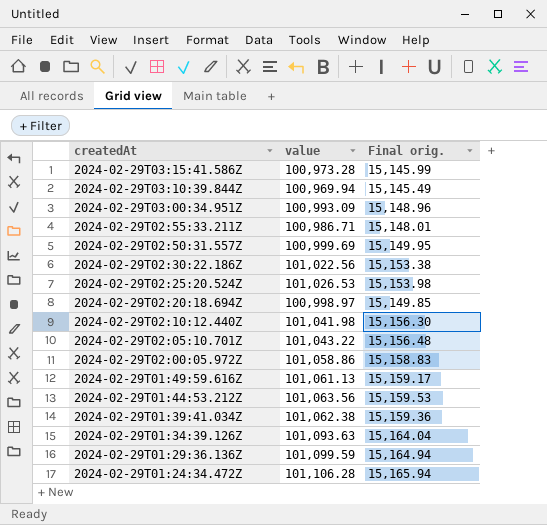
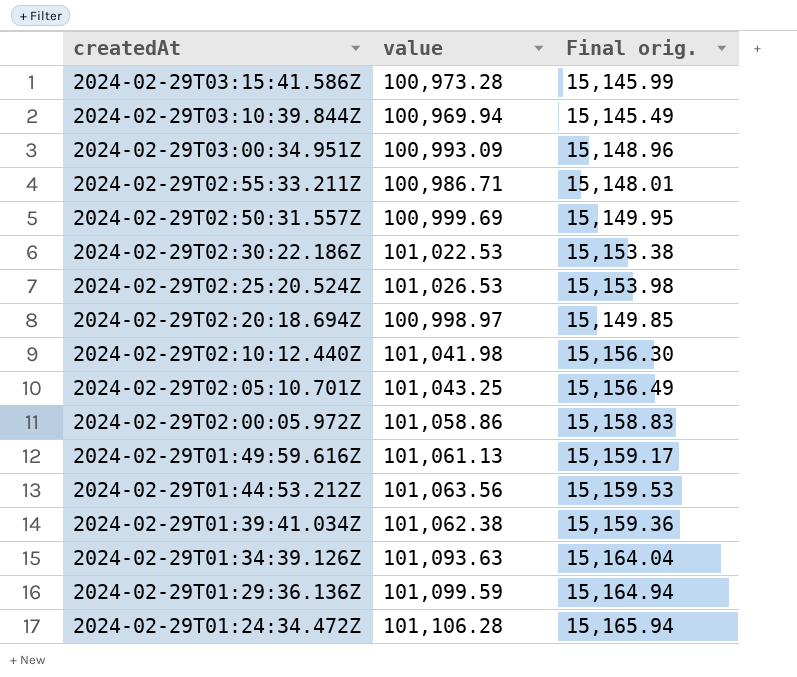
2024-02-29T02:30:22.186Z | value: 101,022.56 -> 101,022.53
2024-02-29T02:05:10.701Z | value: 101,043.22 -> 101,043.25
2024-02-29T02:05:10.701Z | Final orig.: 15,156.48 -> 15,156.49

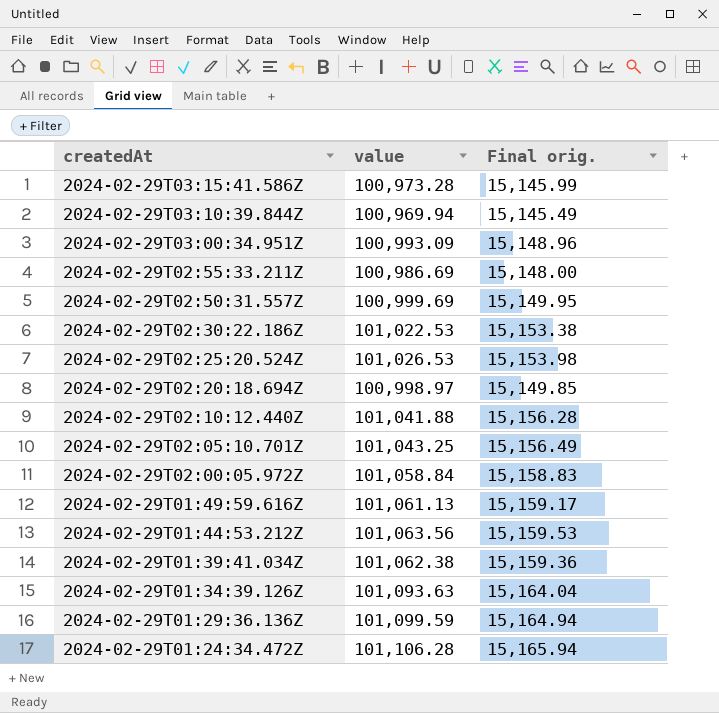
2024-02-29T02:55:33.211Z | value: 100,986.71 -> 100,986.69
2024-02-29T02:55:33.211Z | Final orig.: 15,148.01 -> 15,148.00
2024-02-29T02:10:12.440Z | value: 101,041.98 -> 101,041.88
2024-02-29T02:10:12.440Z | Final orig.: 15,156.30 -> 15,156.28
2024-02-29T02:00:05.972Z | value: 101,058.86 -> 101,058.84

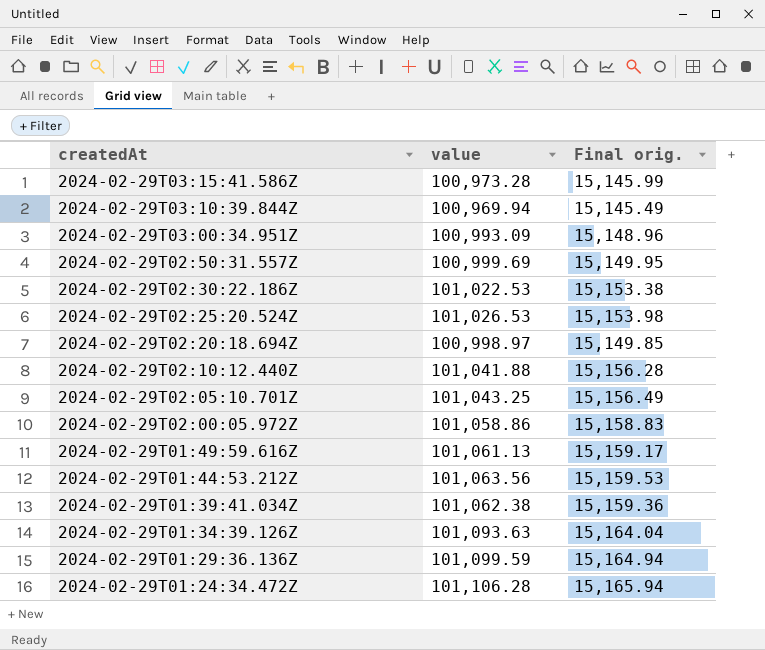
row 2024-02-29T02:55:33.211Z: 100,986.69 | 15,148.00 -> none
2024-02-29T02:00:05.972Z | value: 101,058.84 -> 101,058.86

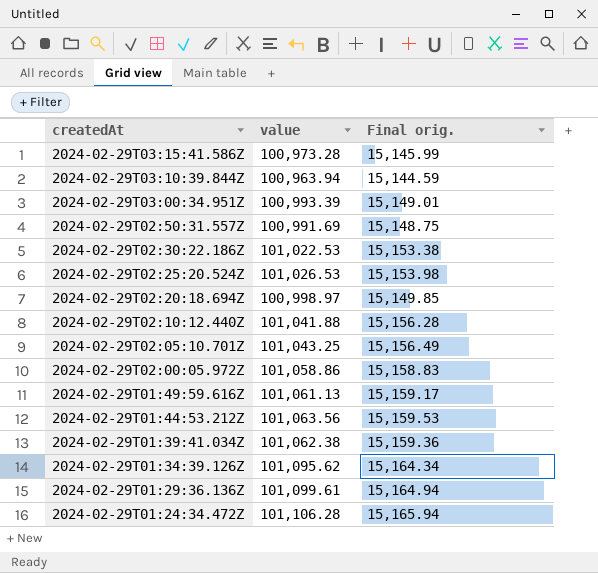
2024-02-29T03:10:39.844Z | value: 100,969.94 -> 100,963.94
2024-02-29T03:10:39.844Z | Final orig.: 15,145.49 -> 15,144.59
2024-02-29T03:00:34.951Z | value: 100,993.09 -> 100,993.39
2024-02-29T03:00:34.951Z | Final orig.: 15,148.96 -> 15,149.01
2024-02-29T02:50:31.557Z | value: 100,999.69 -> 100,991.69
2024-02-29T02:50:31.557Z | Final orig.: 15,149.95 -> 15,148.75
2024-02-29T01:34:39.126Z | value: 101,093.63 -> 101,095.62
2024-02-29T01:34:39.126Z | Final orig.: 15,164.04 -> 15,164.34
2024-02-29T01:29:36.136Z | value: 101,099.59 -> 101,099.61

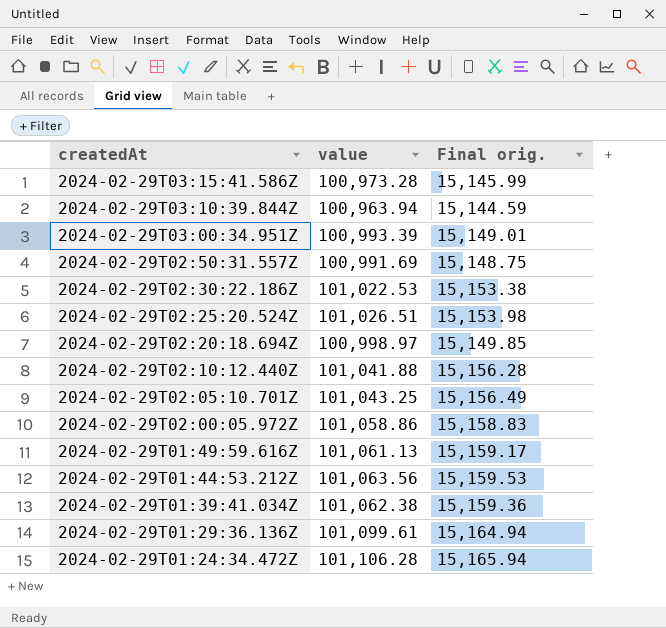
row 2024-02-29T01:34:39.126Z: 101,095.62 | 15,164.34 -> none
2024-02-29T02:25:20.524Z | value: 101,026.53 -> 101,026.51

